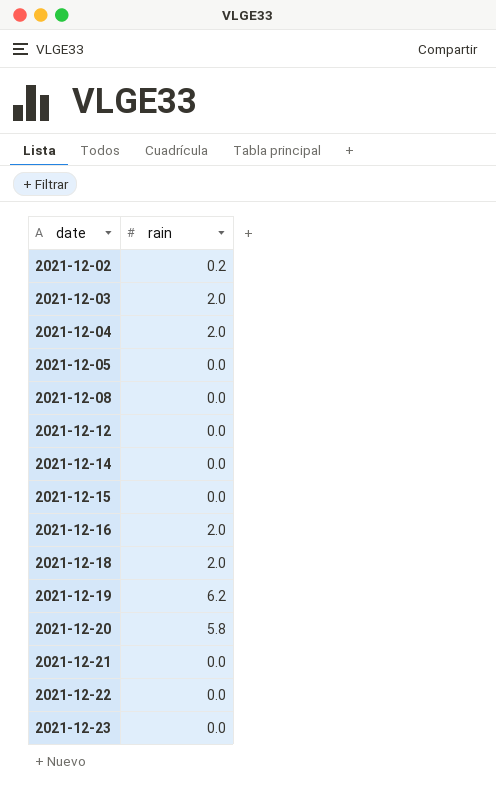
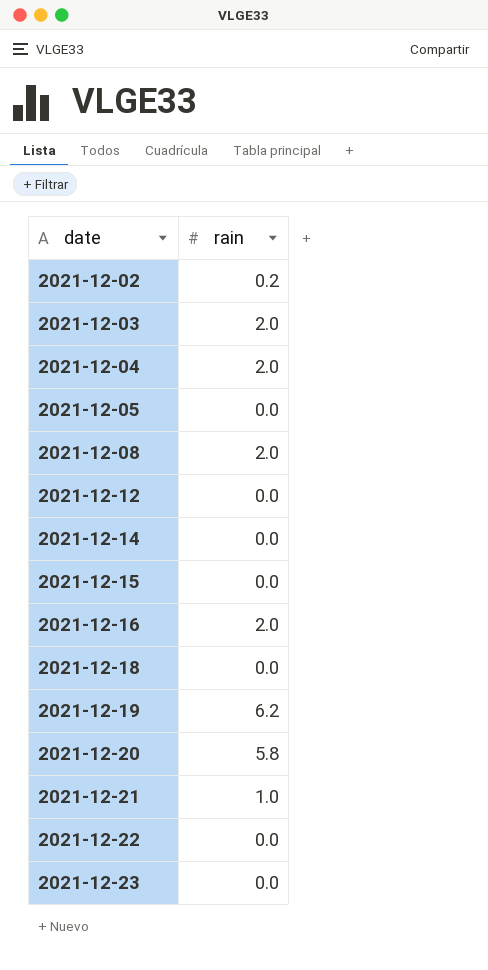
2021-12-08 | rain: 0.0 -> 2.0
2021-12-18 | rain: 2.0 -> 0.0
2021-12-21 | rain: 0.0 -> 1.0

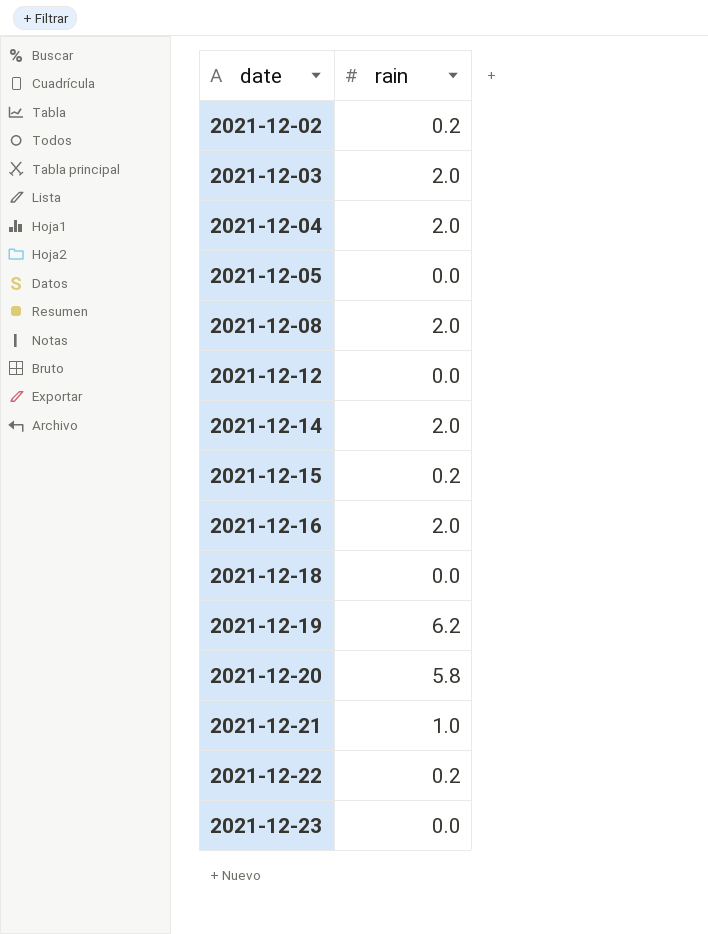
2021-12-14 | rain: 0.0 -> 2.0
2021-12-15 | rain: 0.0 -> 0.2
2021-12-22 | rain: 0.0 -> 0.2

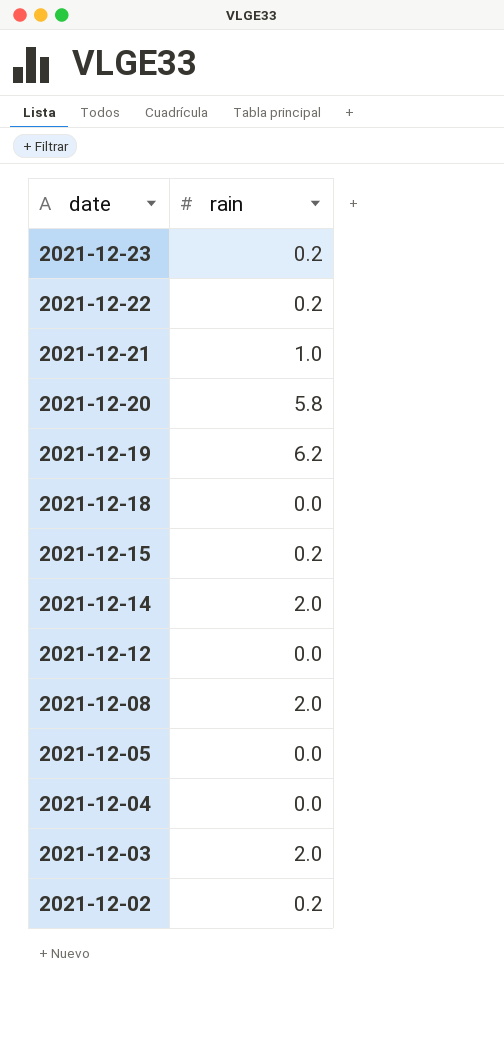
row order: date ascending -> date descending
row 2021-12-16: 2.0 -> none
2021-12-23 | rain: 0.0 -> 0.2
2021-12-04 | rain: 2.0 -> 0.0

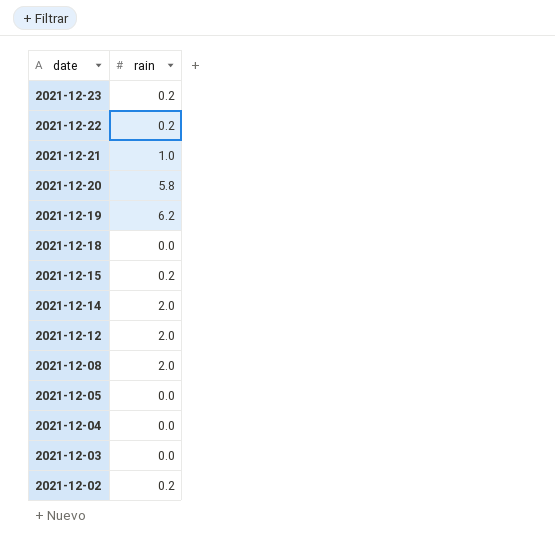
2021-12-12 | rain: 0.0 -> 2.0
2021-12-03 | rain: 2.0 -> 0.0

